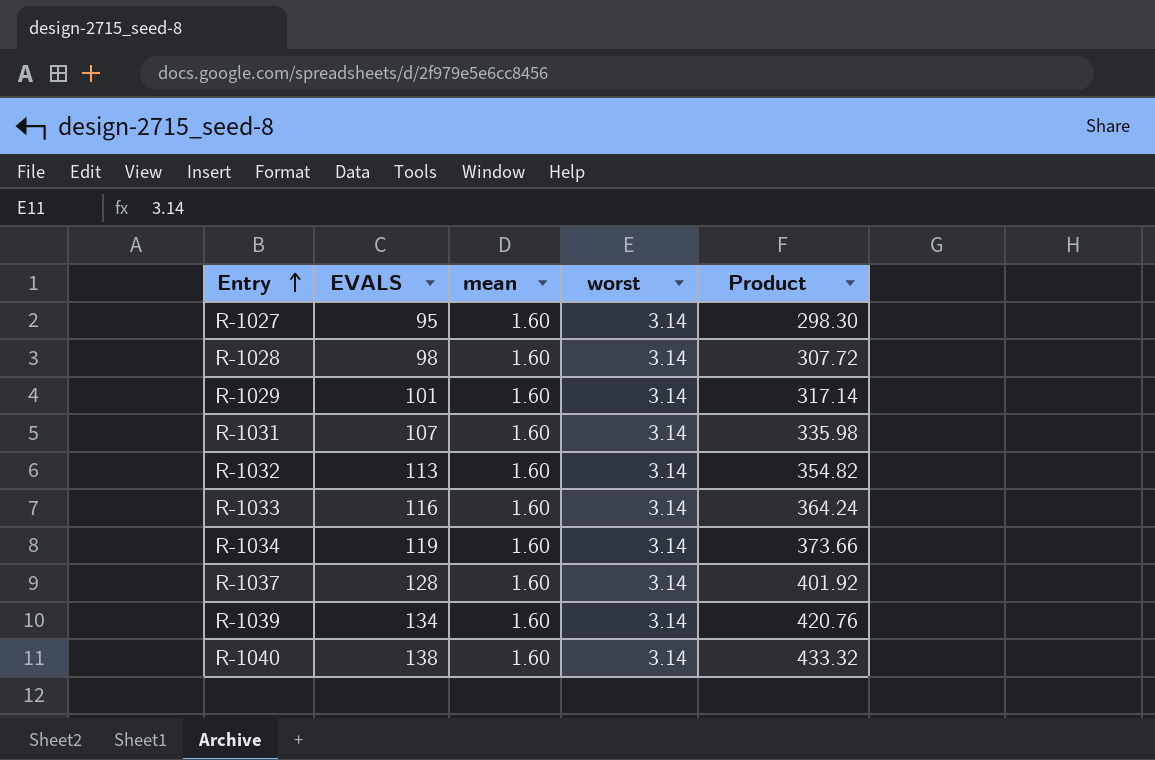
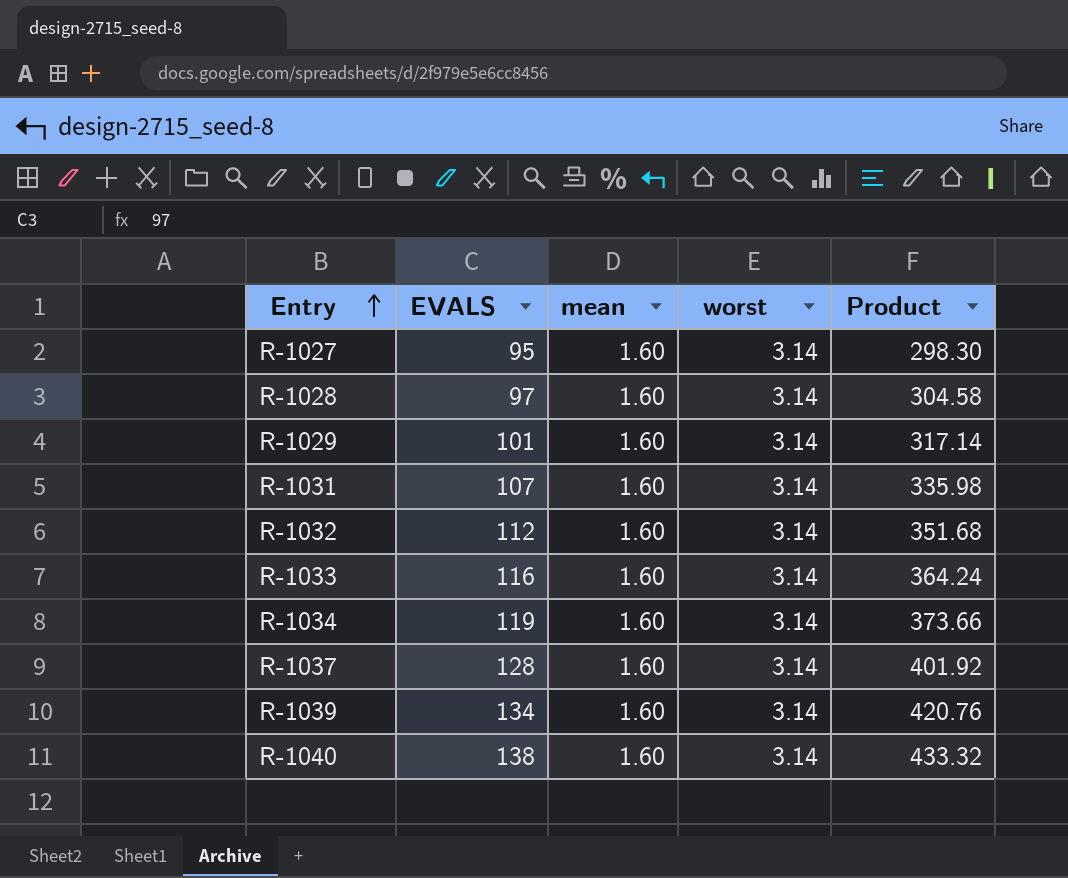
R-1028 | EVALS: 98 -> 97
R-1028 | Product: 307.72 -> 304.58
R-1032 | EVALS: 113 -> 112
R-1032 | Product: 354.82 -> 351.68

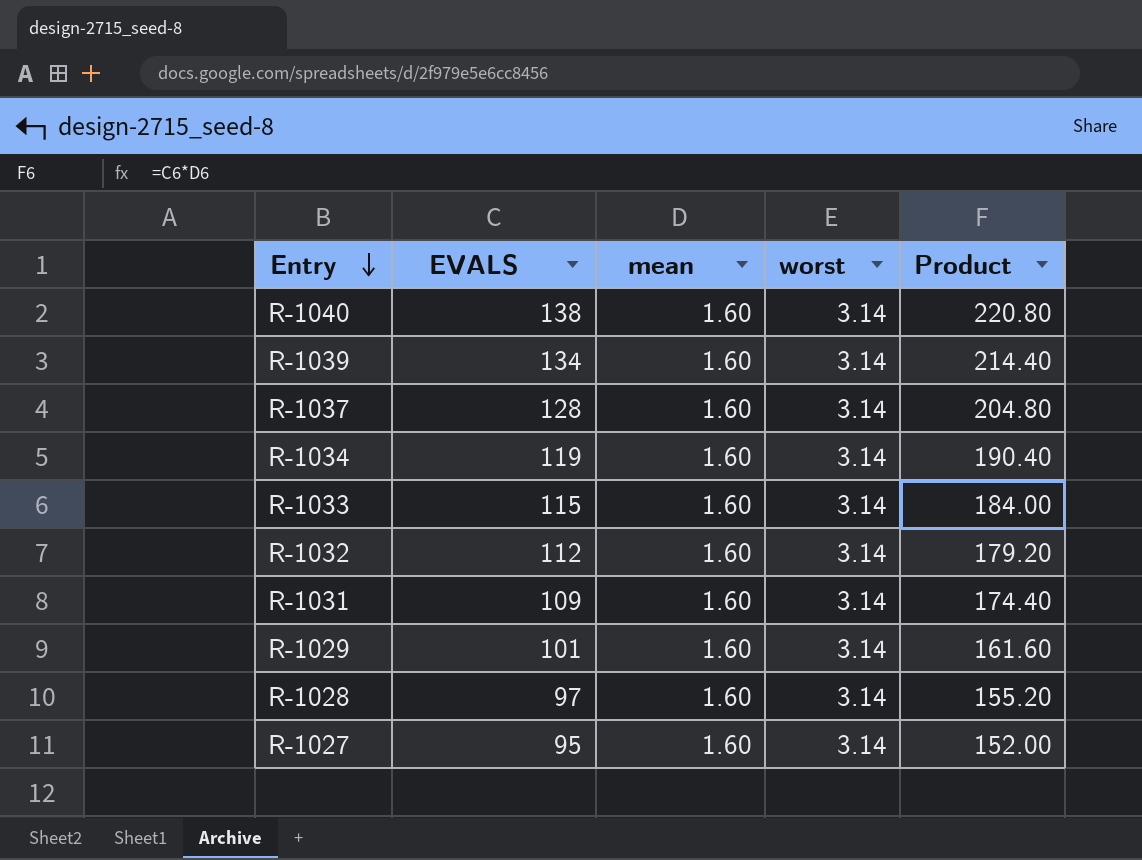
row order: Entry ascending -> Entry descending
column Product | formula: [EVALS] * [worst] -> [EVALS] * [mean]
R-1033 | EVALS: 116 -> 115
R-1031 | EVALS: 107 -> 109

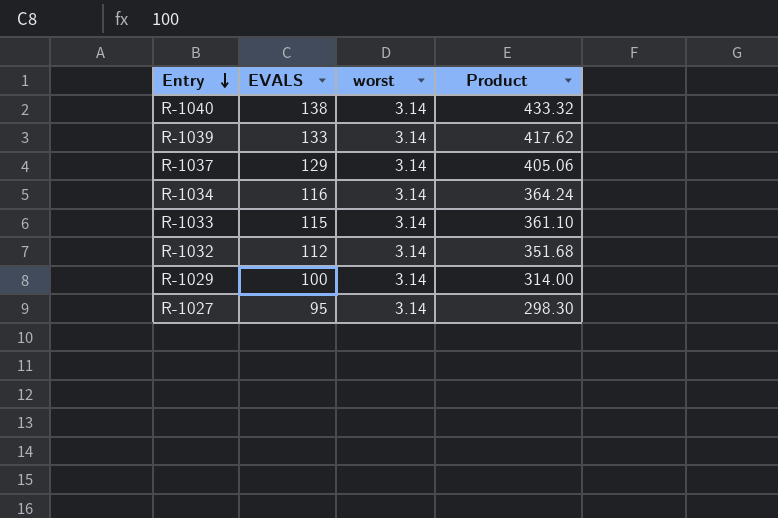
column mean | position: 3 -> none
column Product | formula: [EVALS] * [mean] -> [EVALS] * [worst]
row R-1031: 109 | 1.60 | 3.14 | 174.40 -> none
row R-1028: 97 | 1.60 | 3.14 | 155.20 -> none
R-1039 | EVALS: 134 -> 133
R-1037 | EVALS: 128 -> 129
R-1034 | EVALS: 119 -> 116
R-1029 | EVALS: 101 -> 100

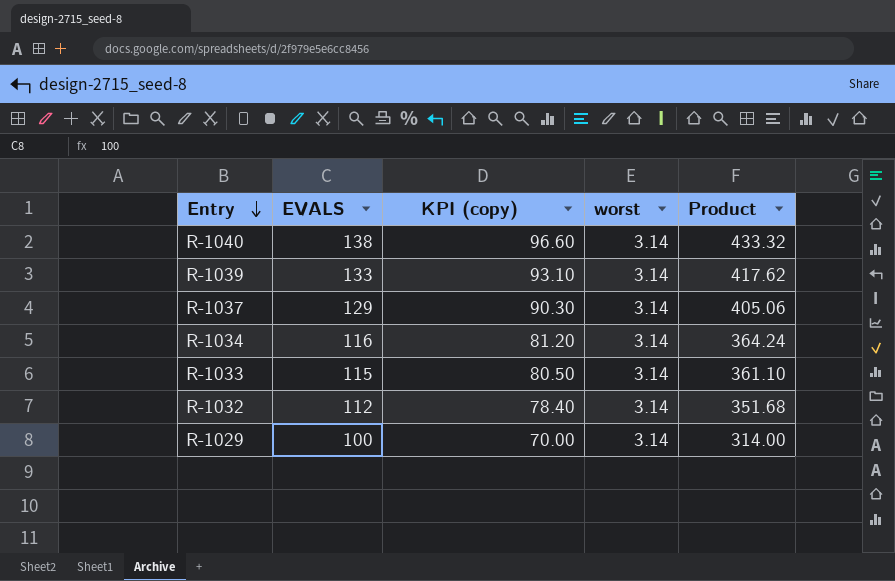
column KPI (copy) | formula: none -> [EVALS] * 0.7
row R-1027: 95 | 3.14 | 298.30 -> none

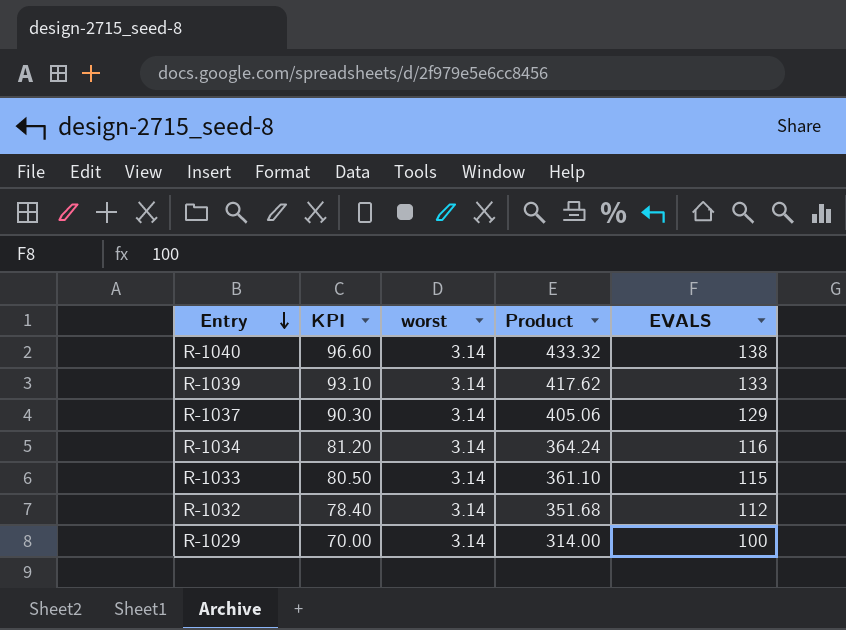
column name: KPI (copy) -> KPI
column EVALS | position: 2 -> 5

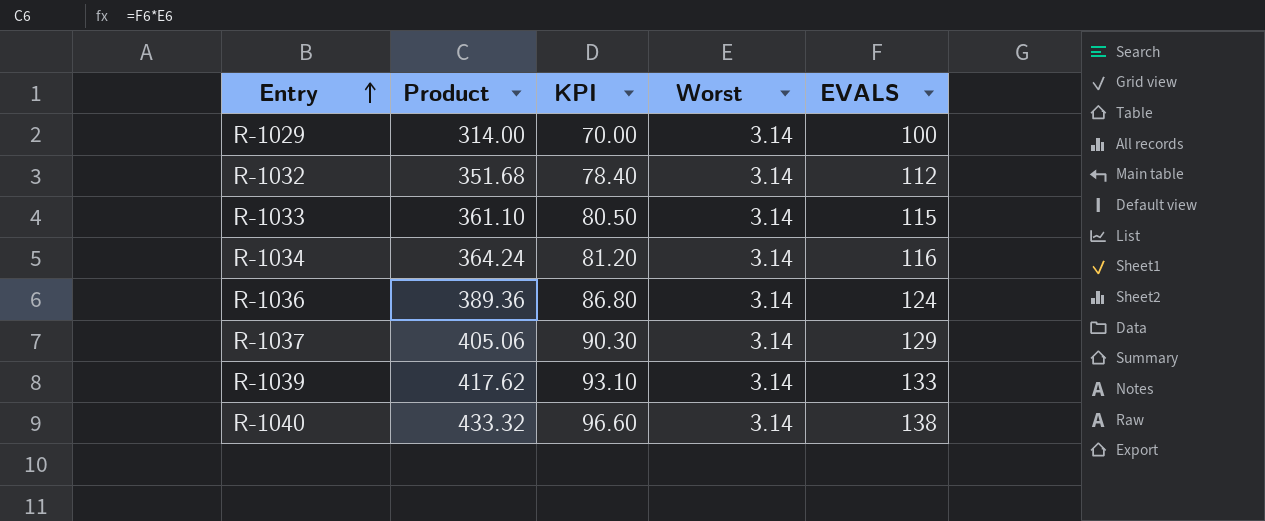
row order: Entry descending -> Entry ascending
column Product | position: 4 -> 2
column name: worst -> Worst
row R-1036: none -> 389.36 | 86.80 | 3.14 | 124

